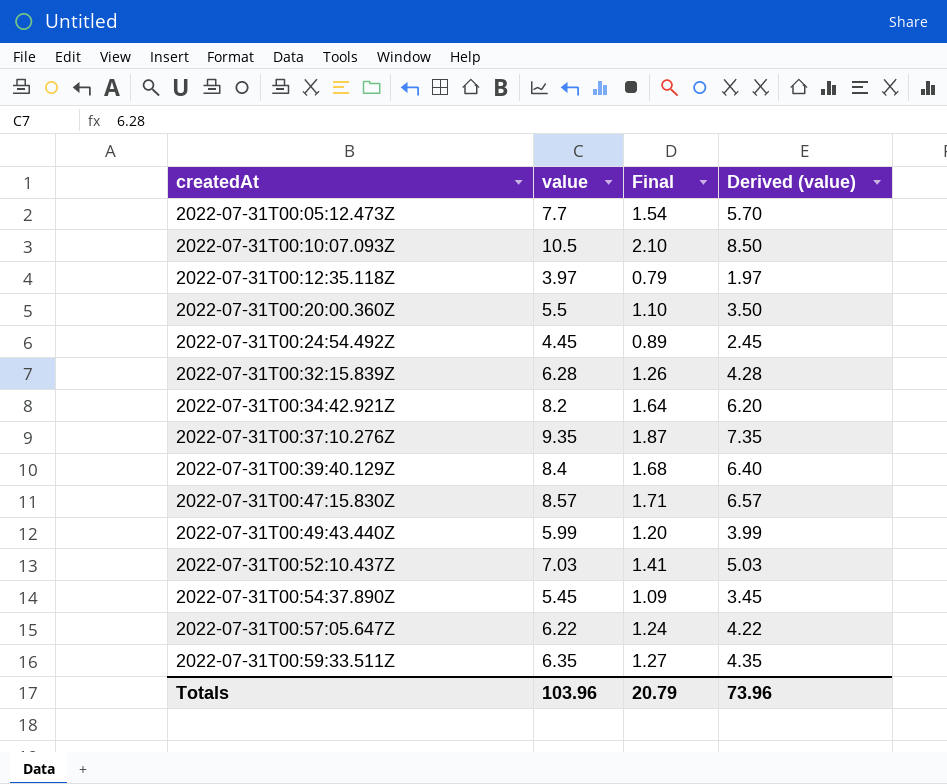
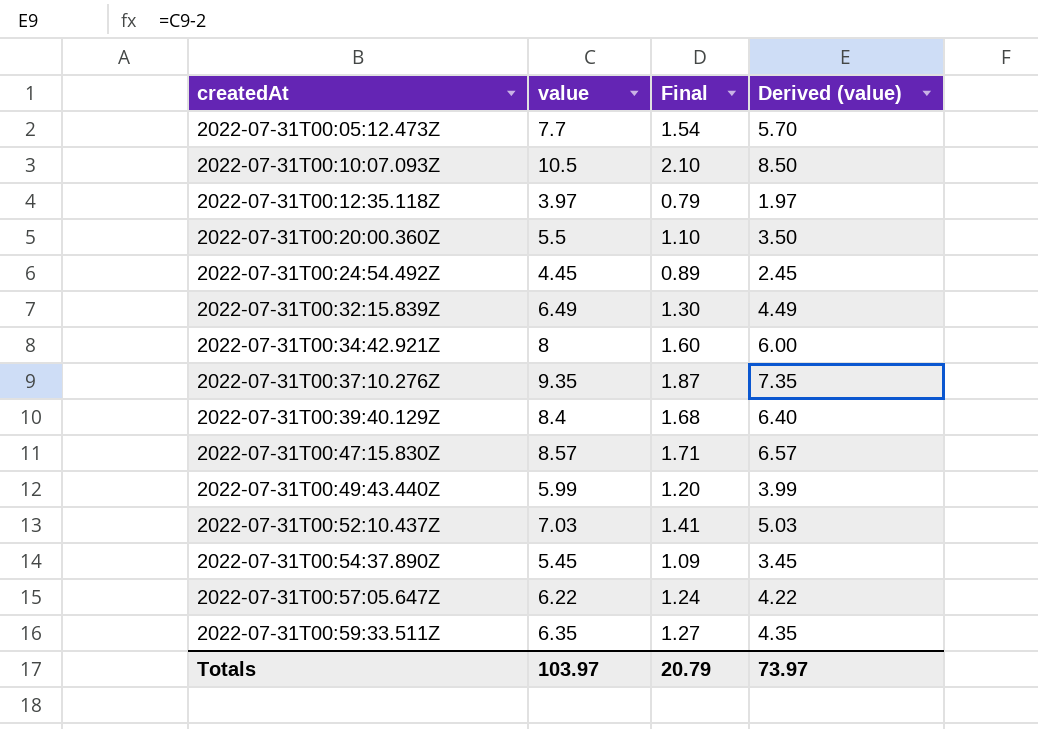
2022-07-31T00:32:15.839Z | value: 6.28 -> 6.49
2022-07-31T00:32:15.839Z | Final: 1.26 -> 1.30
2022-07-31T00:32:15.839Z | Derived (value): 4.28 -> 4.49
2022-07-31T00:34:42.921Z | value: 8.2 -> 8
2022-07-31T00:34:42.921Z | Final: 1.64 -> 1.60
2022-07-31T00:34:42.921Z | Derived (value): 6.20 -> 6.00
Totals | value: 103.96 -> 103.97
Totals | Derived (value): 73.96 -> 73.97

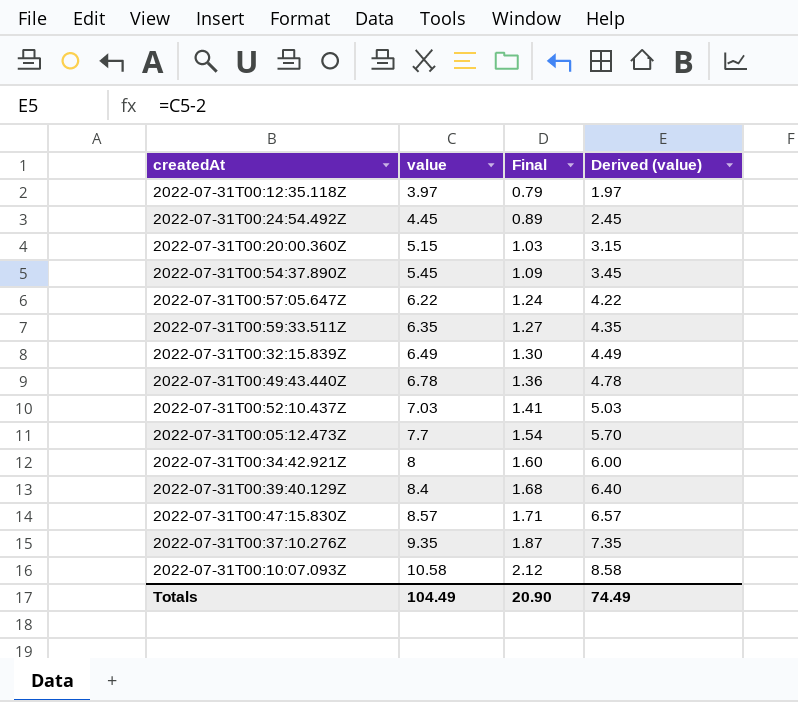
row order: createdAt ascending -> value ascending
2022-07-31T00:20:00.360Z | value: 5.5 -> 5.15
2022-07-31T00:20:00.360Z | Final: 1.10 -> 1.03
2022-07-31T00:20:00.360Z | Derived (value): 3.50 -> 3.15
2022-07-31T00:49:43.440Z | value: 5.99 -> 6.78
2022-07-31T00:49:43.440Z | Final: 1.20 -> 1.36
2022-07-31T00:49:43.440Z | Derived (value): 3.99 -> 4.78
2022-07-31T00:10:07.093Z | value: 10.5 -> 10.58
2022-07-31T00:10:07.093Z | Final: 2.10 -> 2.12
2022-07-31T00:10:07.093Z | Derived (value): 8.50 -> 8.58
Totals | value: 103.97 -> 104.49
Totals | Final: 20.79 -> 20.90
Totals | Derived (value): 73.97 -> 74.49

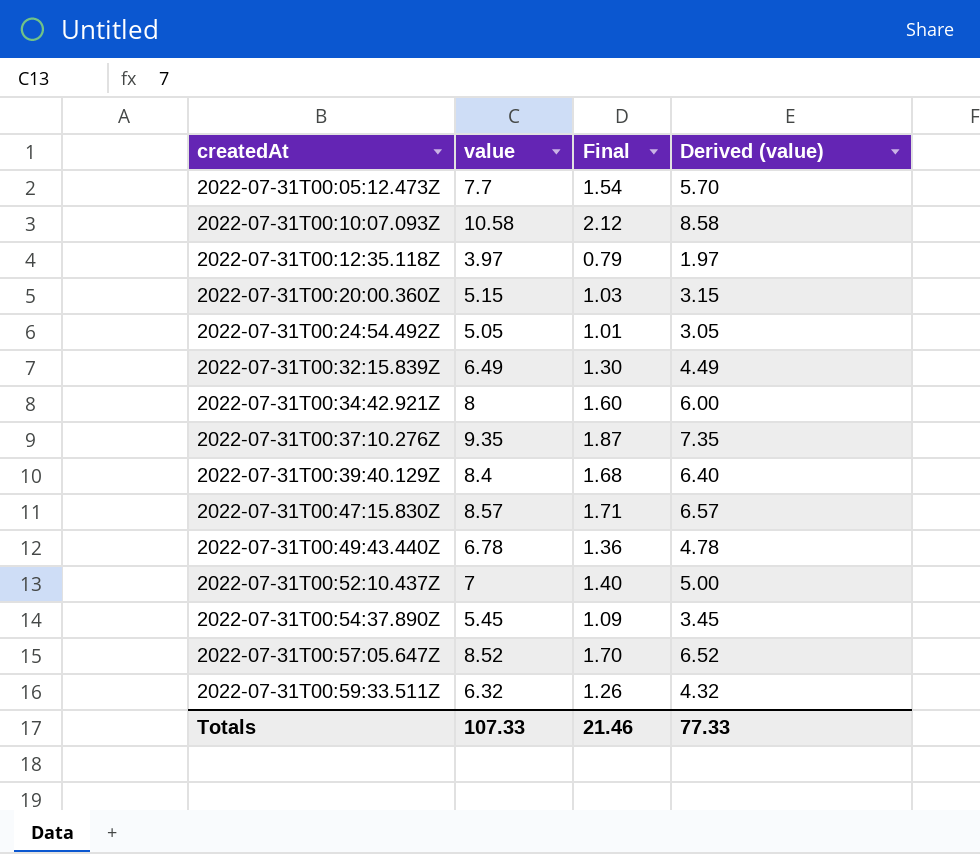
row order: value ascending -> createdAt ascending
2022-07-31T00:24:54.492Z | value: 4.45 -> 5.05
2022-07-31T00:24:54.492Z | Final: 0.89 -> 1.01
2022-07-31T00:24:54.492Z | Derived (value): 2.45 -> 3.05
2022-07-31T00:52:10.437Z | value: 7.03 -> 7
2022-07-31T00:52:10.437Z | Final: 1.41 -> 1.40
2022-07-31T00:52:10.437Z | Derived (value): 5.03 -> 5.00
2022-07-31T00:57:05.647Z | value: 6.22 -> 8.52
2022-07-31T00:57:05.647Z | Final: 1.24 -> 1.70
2022-07-31T00:57:05.647Z | Derived (value): 4.22 -> 6.52
2022-07-31T00:59:33.511Z | value: 6.35 -> 6.32
2022-07-31T00:59:33.511Z | Final: 1.27 -> 1.26
2022-07-31T00:59:33.511Z | Derived (value): 4.35 -> 4.32
Totals | value: 104.49 -> 107.33
Totals | Final: 20.90 -> 21.46
Totals | Derived (value): 74.49 -> 77.33

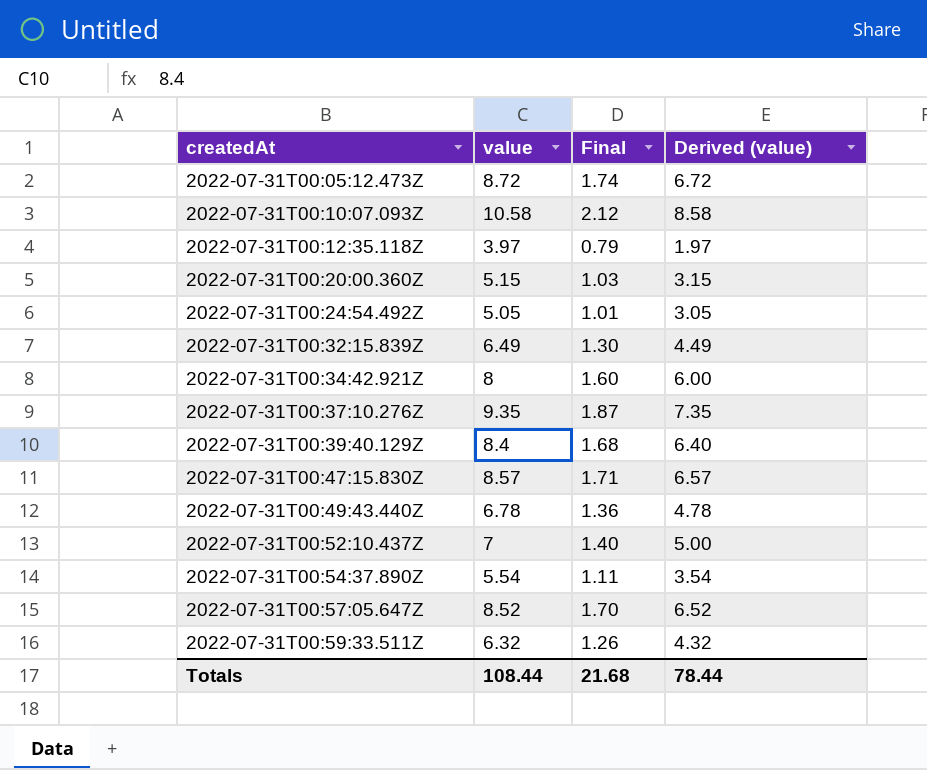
2022-07-31T00:05:12.473Z | value: 7.7 -> 8.72
2022-07-31T00:05:12.473Z | Final: 1.54 -> 1.74
2022-07-31T00:05:12.473Z | Derived (value): 5.70 -> 6.72
2022-07-31T00:54:37.890Z | value: 5.45 -> 5.54
2022-07-31T00:54:37.890Z | Final: 1.09 -> 1.11
2022-07-31T00:54:37.890Z | Derived (value): 3.45 -> 3.54
Totals | value: 107.33 -> 108.44
Totals | Final: 21.46 -> 21.68
Totals | Derived (value): 77.33 -> 78.44

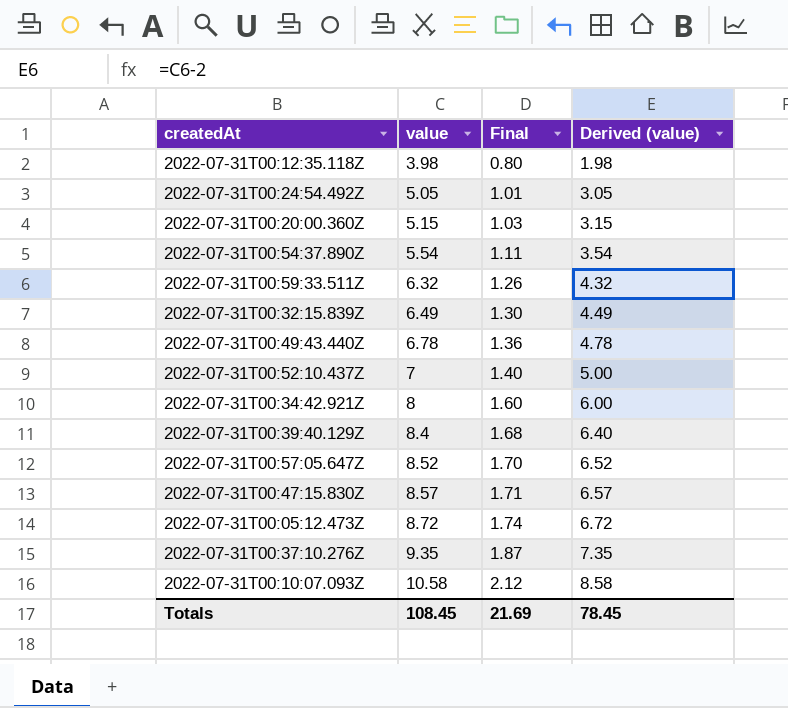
row order: createdAt ascending -> value ascending
2022-07-31T00:12:35.118Z | value: 3.97 -> 3.98
2022-07-31T00:12:35.118Z | Final: 0.79 -> 0.80
2022-07-31T00:12:35.118Z | Derived (value): 1.97 -> 1.98
Totals | value: 108.44 -> 108.45
Totals | Final: 21.68 -> 21.69
Totals | Derived (value): 78.44 -> 78.45

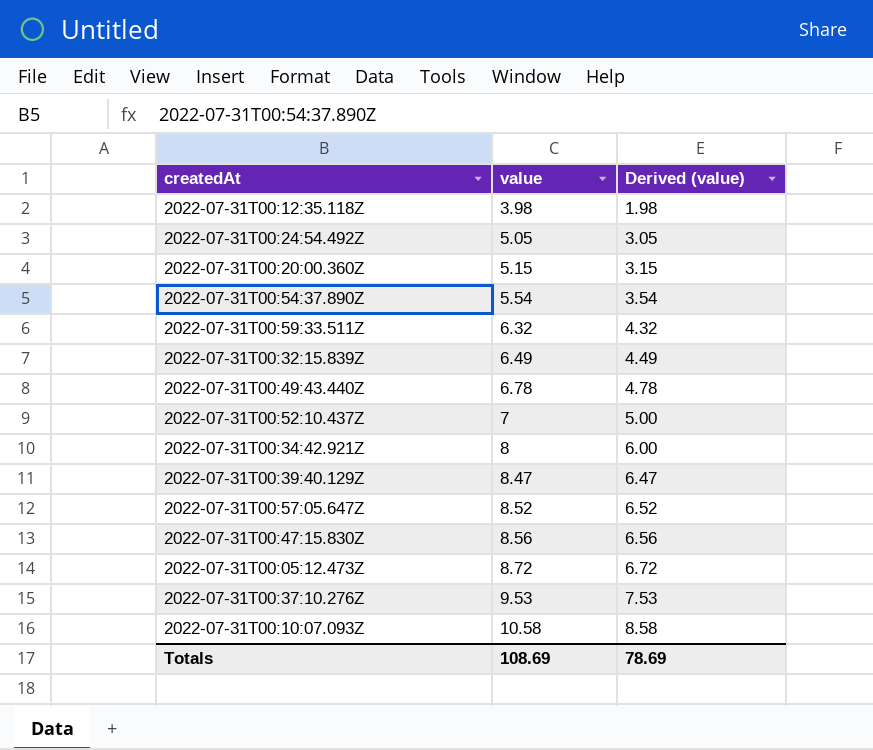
column Final | formula: [value] * 0.2 -> none
2022-07-31T00:39:40.129Z | value: 8.4 -> 8.47
2022-07-31T00:39:40.129Z | Derived (value): 6.40 -> 6.47
2022-07-31T00:47:15.830Z | value: 8.57 -> 8.56
2022-07-31T00:47:15.830Z | Derived (value): 6.57 -> 6.56
2022-07-31T00:37:10.276Z | value: 9.35 -> 9.53
2022-07-31T00:37:10.276Z | Derived (value): 7.35 -> 7.53
Totals | value: 108.45 -> 108.69
Totals | Derived (value): 78.45 -> 78.69

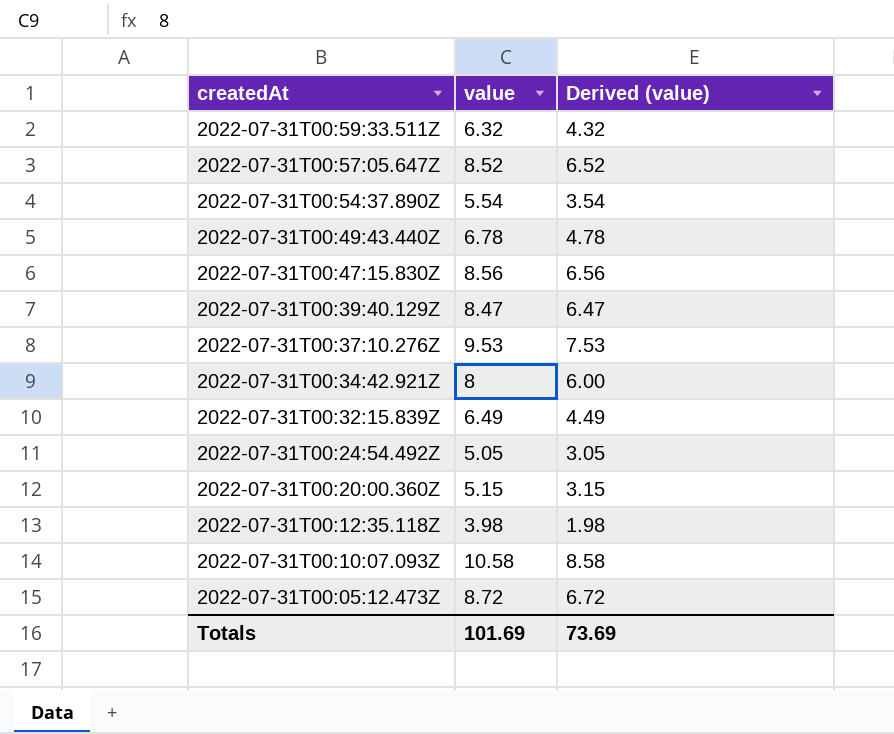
row order: value ascending -> createdAt descending
row 2022-07-31T00:52:10.437Z: 7 | 5.00 -> none
Totals | value: 108.69 -> 101.69
Totals | Derived (value): 78.69 -> 73.69

